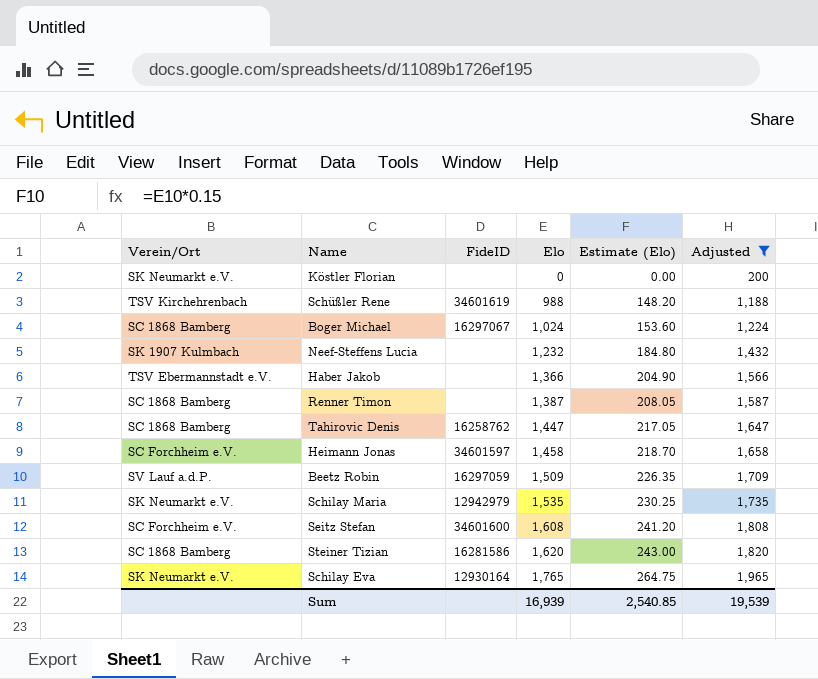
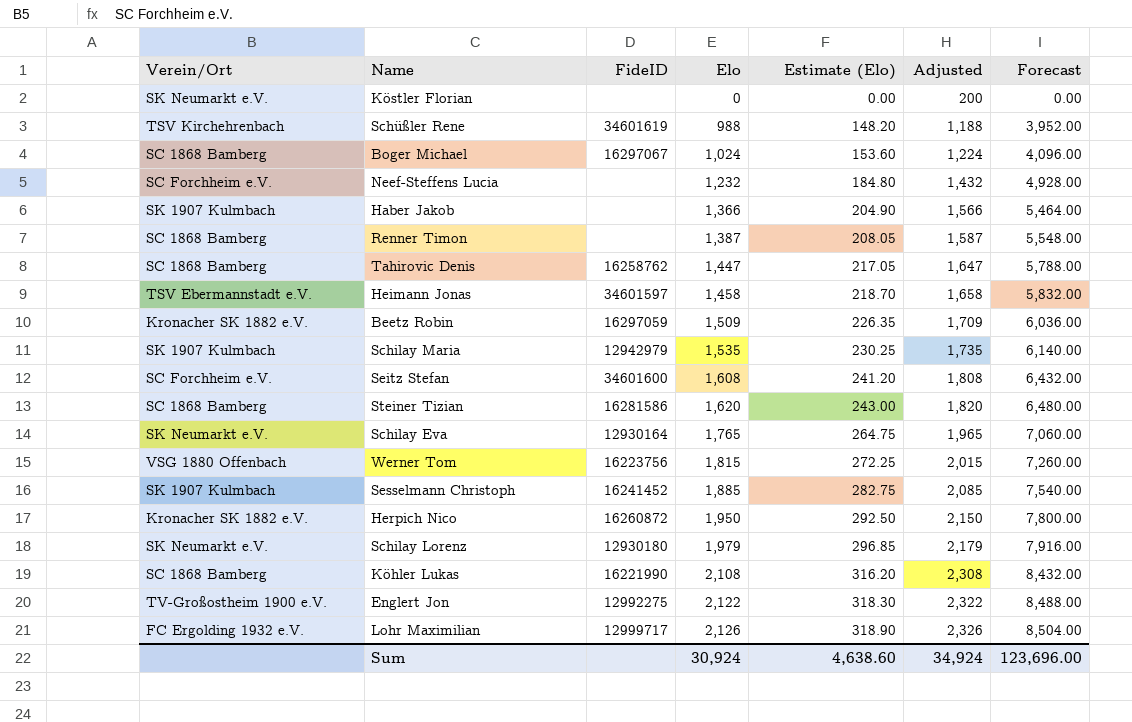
filter: Adjusted <= 1,965 -> none
column Forecast | formula: none -> [Elo] * 4
Neef-Steffens Lucia | Verein/Ort: SK 1907 Kulmbach -> SC Forchheim e.V.
Haber Jakob | Verein/Ort: TSV Ebermannstadt e.V. -> SK 1907 Kulmbach
Heimann Jonas | Verein/Ort: SC Forchheim e.V. -> TSV Ebermannstadt e.V.
Beetz Robin | Verein/Ort: SV Lauf a.d.P. -> Kronacher SK 1882 e.V.
Schilay Maria | Verein/Ort: SK Neumarkt e.V. -> SK 1907 Kulmbach
Sum | Elo: 16,939 -> 30,924
Sum | Estimate (Elo): 2,540.85 -> 4,638.60
Sum | Adjusted: 19,539 -> 34,924

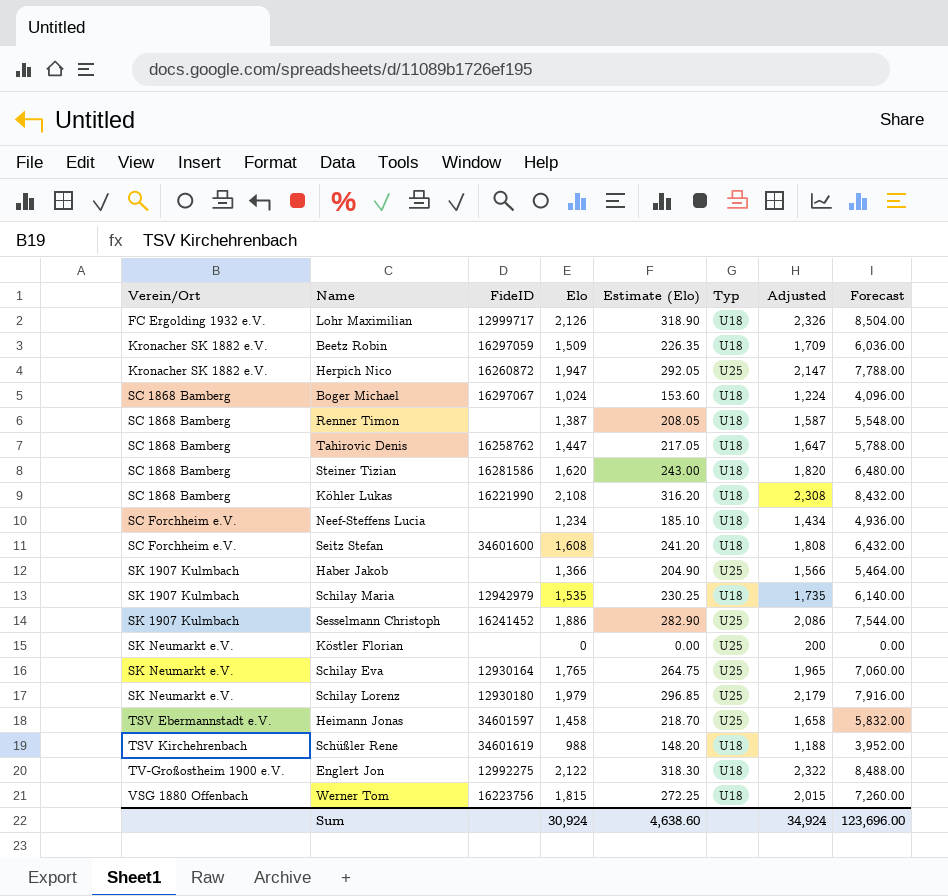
row order: Elo ascending -> Verein/Ort ascending
column Typ | position: none -> 6
Herpich Nico | Elo: 1,950 -> 1,947
Herpich Nico | Estimate (Elo): 292.50 -> 292.05
Herpich Nico | Adjusted: 2,150 -> 2,147
Herpich Nico | Forecast: 7,800.00 -> 7,788.00
Neef-Steffens Lucia | Elo: 1,232 -> 1,234
Neef-Steffens Lucia | Estimate (Elo): 184.80 -> 185.10
Neef-Steffens Lucia | Adjusted: 1,432 -> 1,434
Neef-Steffens Lucia | Forecast: 4,928.00 -> 4,936.00
Sesselmann Christoph | Elo: 1,885 -> 1,886
Sesselmann Christoph | Estimate (Elo): 282.75 -> 282.90
Sesselmann Christoph | Adjusted: 2,085 -> 2,086
Sesselmann Christoph | Forecast: 7,540.00 -> 7,544.00

